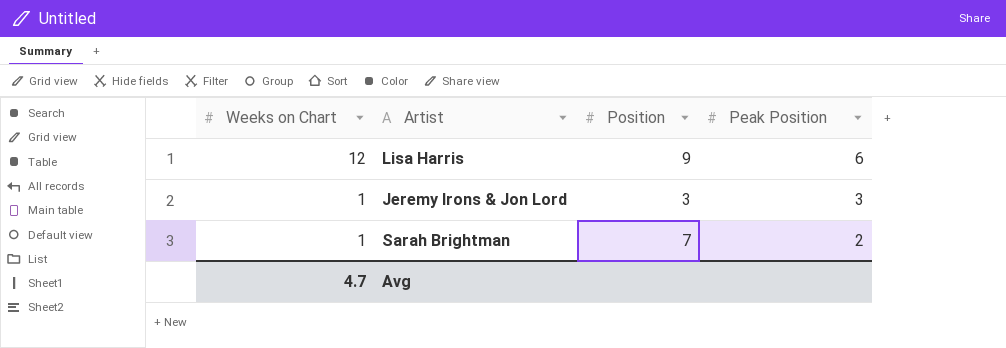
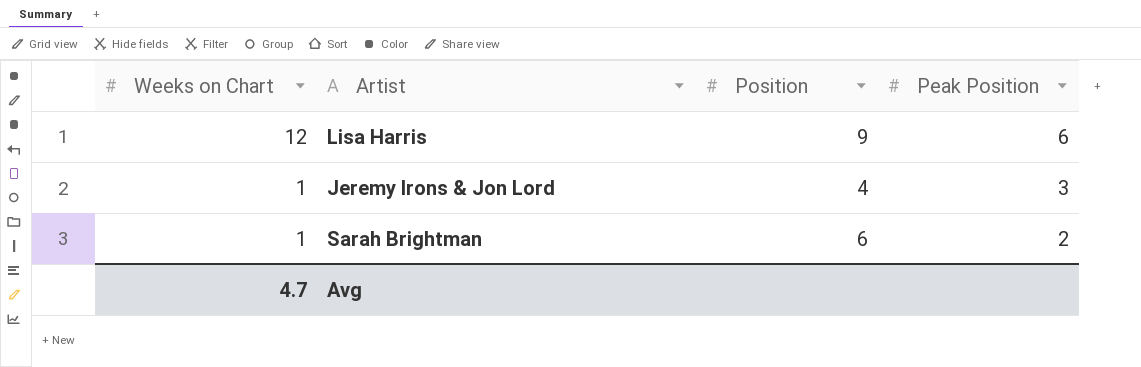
Jeremy Irons & Jon Lord | Position: 3 -> 4
Sarah Brightman | Position: 7 -> 6

